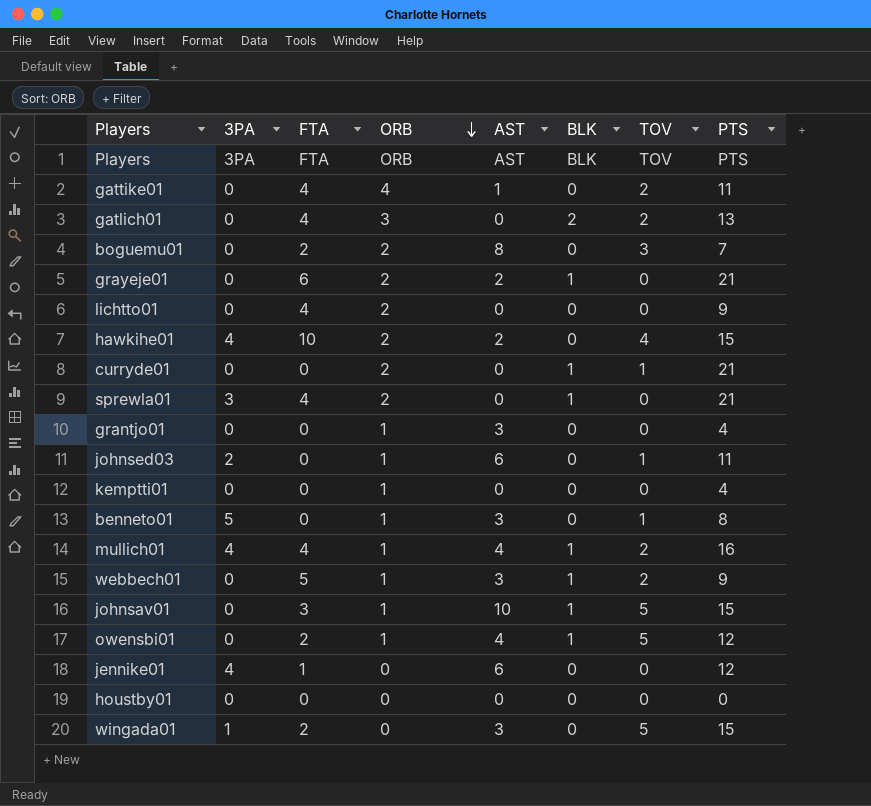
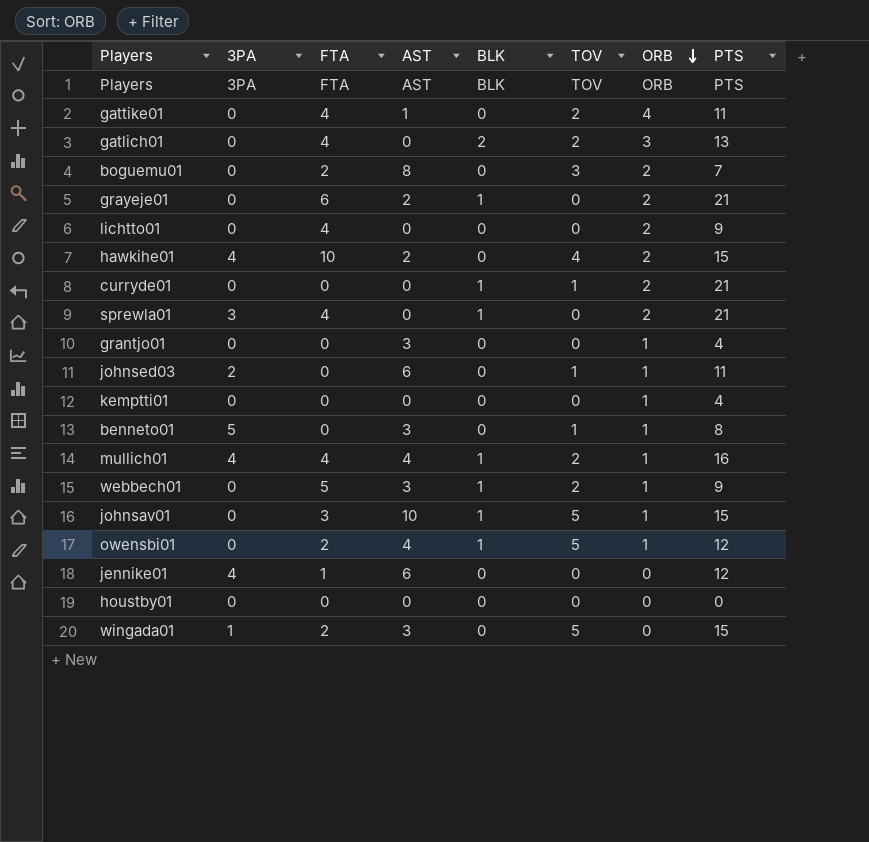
column ORB | position: 4 -> 7

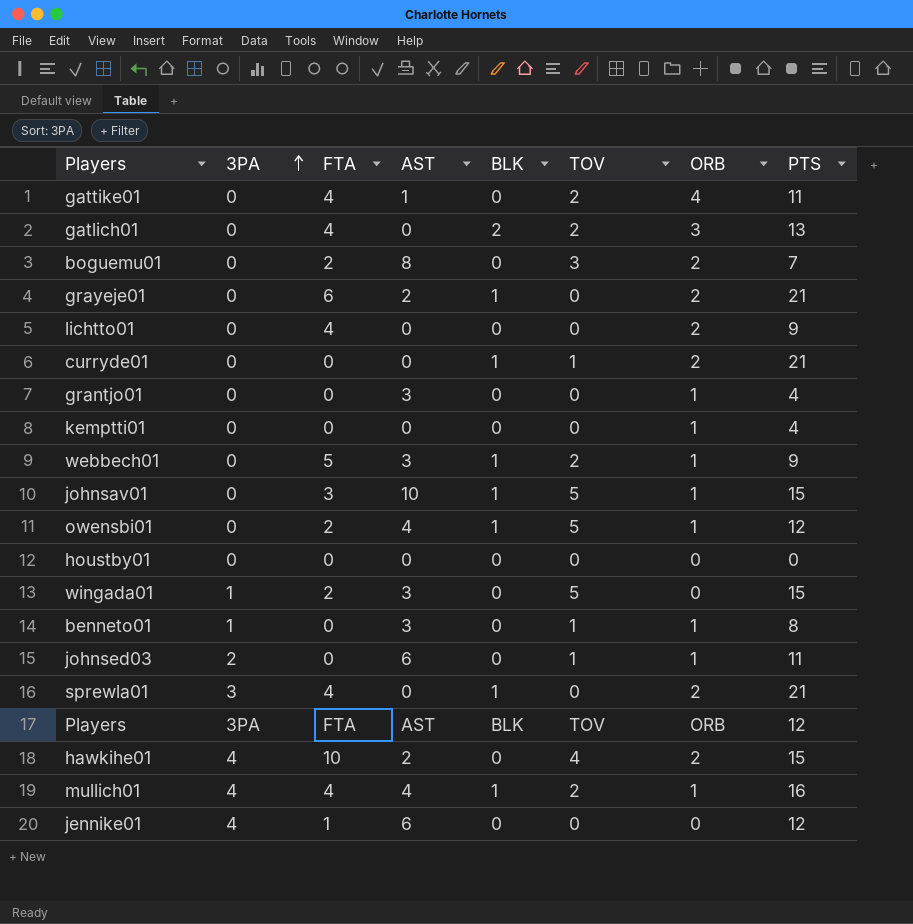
row order: ORB descending -> 3PA ascending
benneto01 | 3PA: 5 -> 1
Players | PTS: PTS -> 12

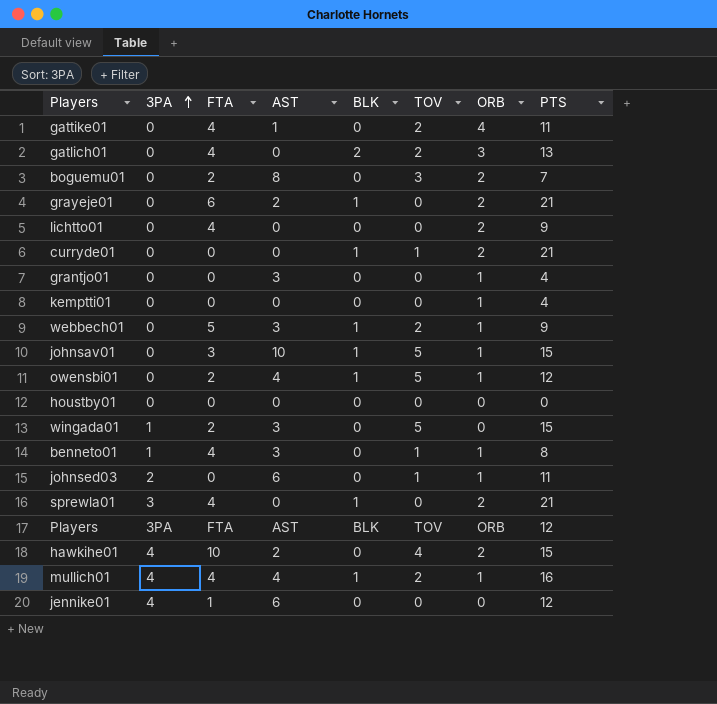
benneto01 | FTA: 0 -> 4

